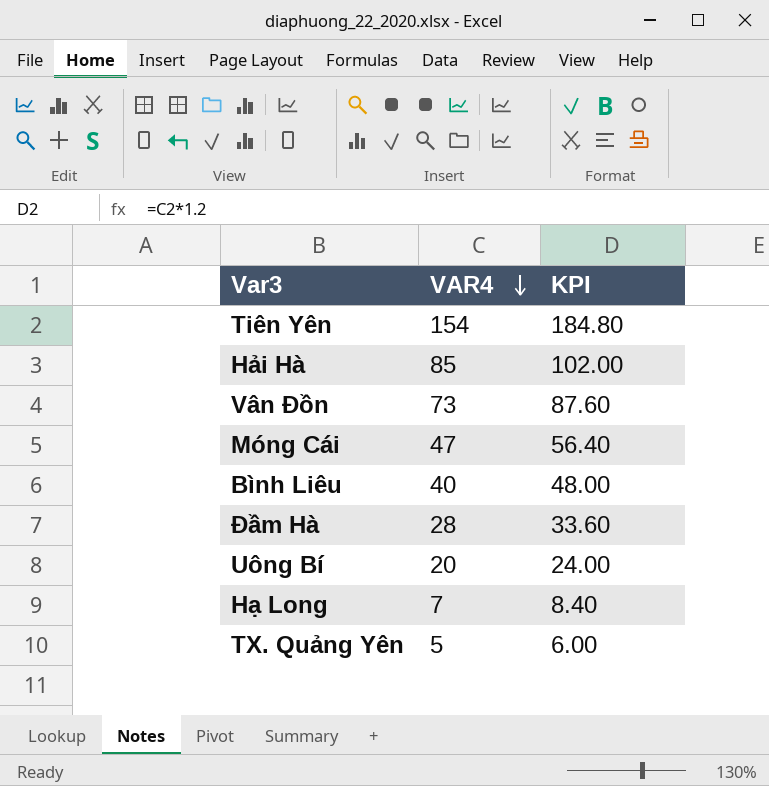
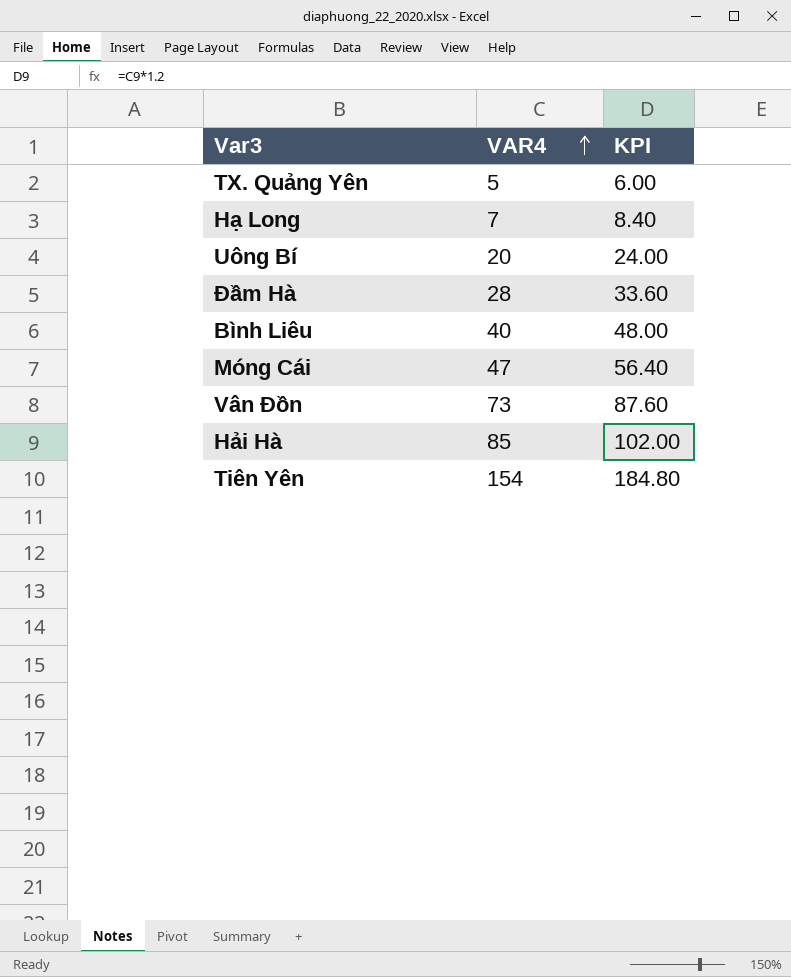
row order: VAR4 descending -> VAR4 ascending

